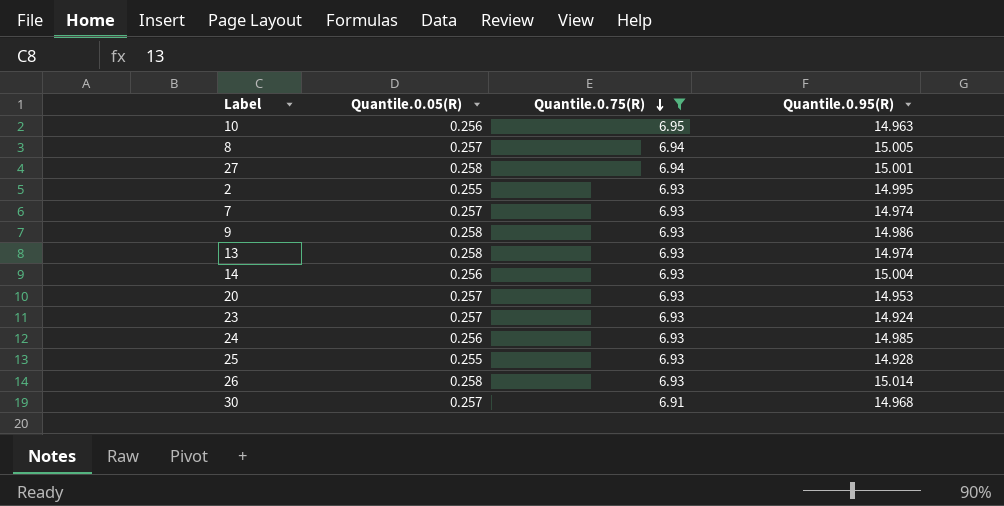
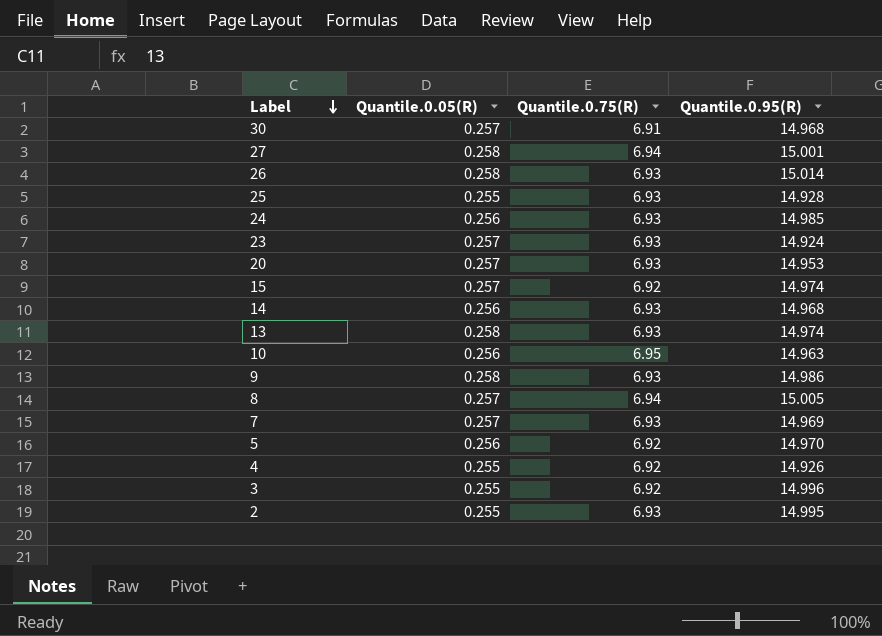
filter: Quantile.0.75(R) != 6.92 -> none
row order: Quantile.0.75(R) descending -> Label descending
14 | Quantile.0.95(R): 15.004 -> 14.968
7 | Quantile.0.95(R): 14.974 -> 14.969

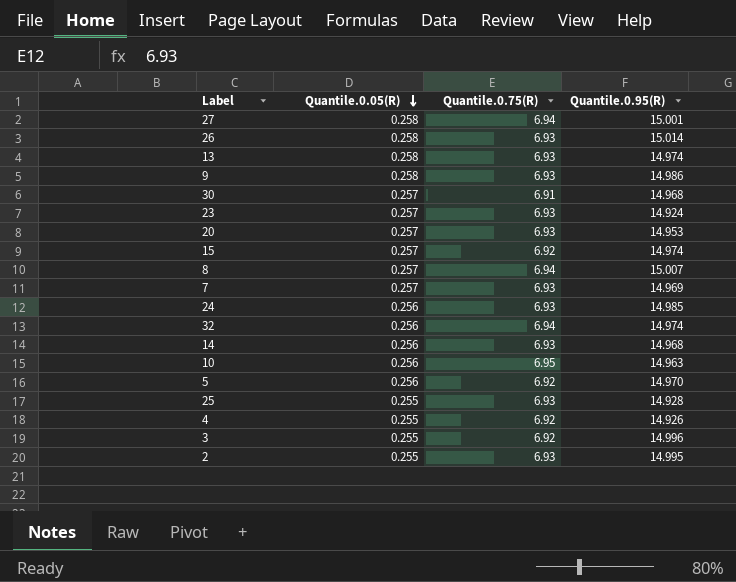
row order: Label descending -> Quantile.0.05(R) descending
8 | Quantile.0.95(R): 15.005 -> 15.007
row 32: none -> 0.256 | 6.94 | 14.974

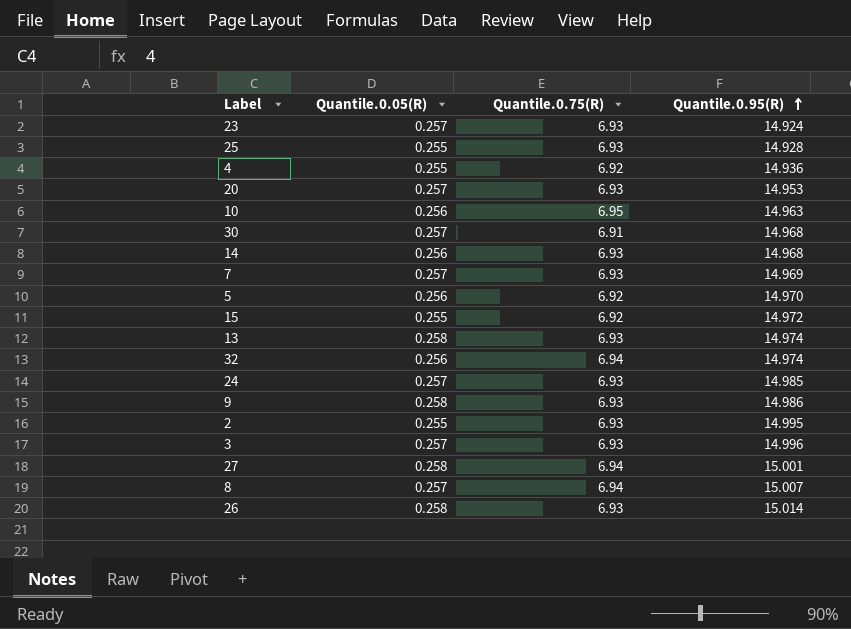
row order: Quantile.0.05(R) descending -> Quantile.0.95(R) ascending
4 | Quantile.0.95(R): 14.926 -> 14.936
15 | Quantile.0.05(R): 0.257 -> 0.255
15 | Quantile.0.95(R): 14.974 -> 14.972
24 | Quantile.0.05(R): 0.256 -> 0.257
3 | Quantile.0.05(R): 0.255 -> 0.257
3 | Quantile.0.75(R): 6.92 -> 6.93

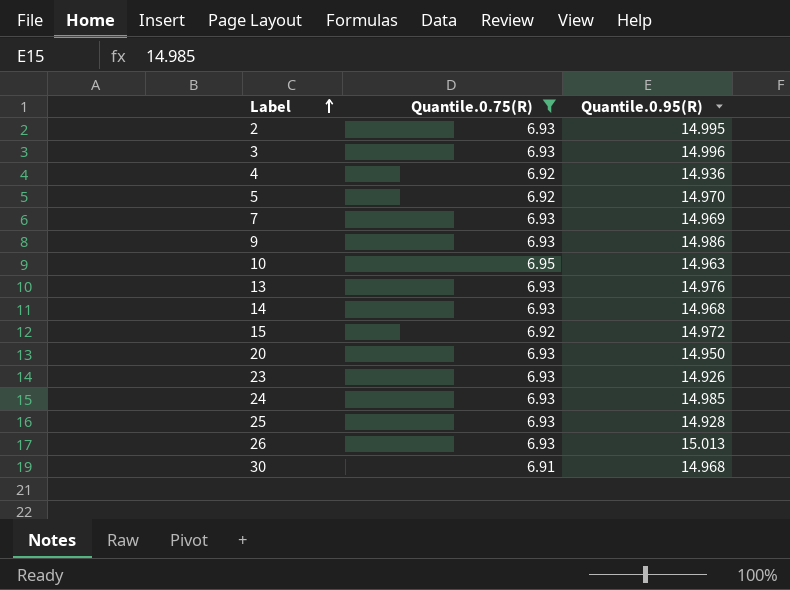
filter: none -> Quantile.0.75(R) != 6.94
row order: Quantile.0.95(R) ascending -> Label ascending
column Quantile.0.05(R) | position: 2 -> none
13 | Quantile.0.95(R): 14.974 -> 14.976
20 | Quantile.0.95(R): 14.953 -> 14.950
23 | Quantile.0.95(R): 14.924 -> 14.926
26 | Quantile.0.95(R): 15.014 -> 15.013

